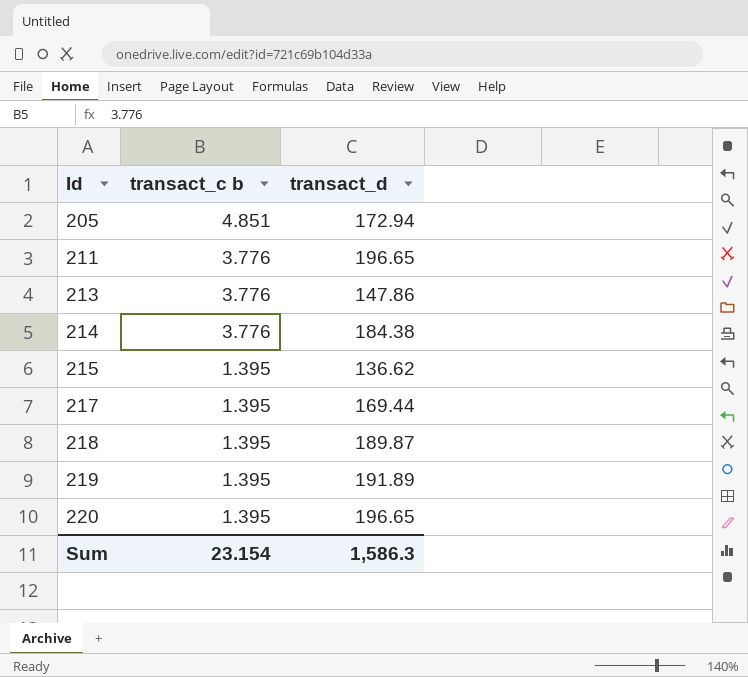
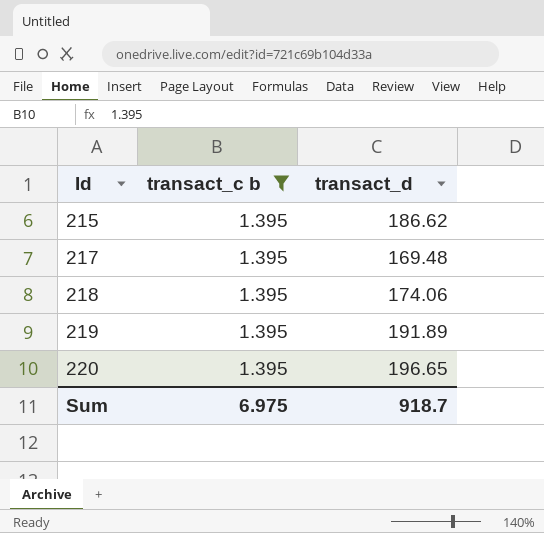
filter: none -> transact_c b = 1.395
215 | transact_d: 136.62 -> 186.62
217 | transact_d: 169.44 -> 169.48
218 | transact_d: 189.87 -> 174.06
Sum | transact_c b: 23.154 -> 6.975
Sum | transact_d: 1,586.3 -> 918.7

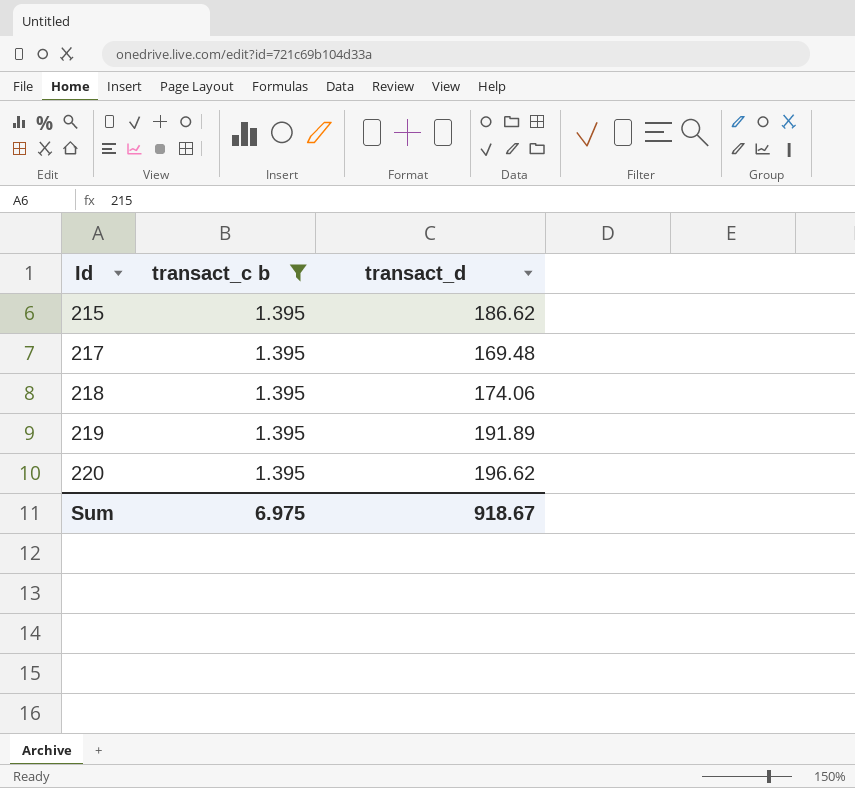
220 | transact_d: 196.65 -> 196.62
Sum | transact_d: 918.7 -> 918.67

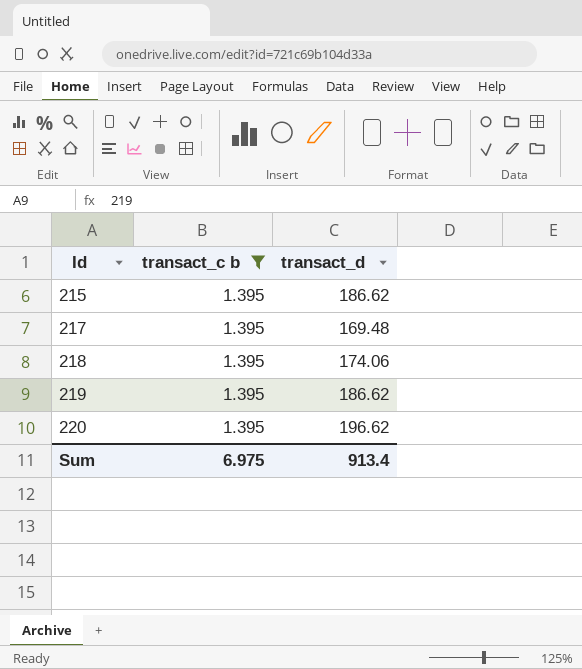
219 | transact_d: 191.89 -> 186.62
Sum | transact_d: 918.67 -> 913.4

